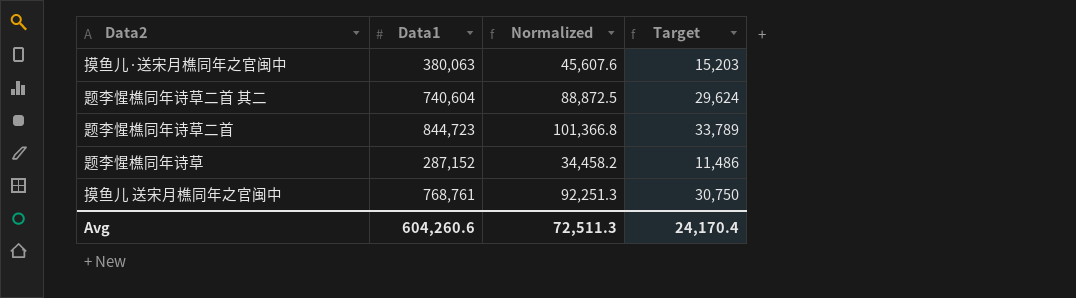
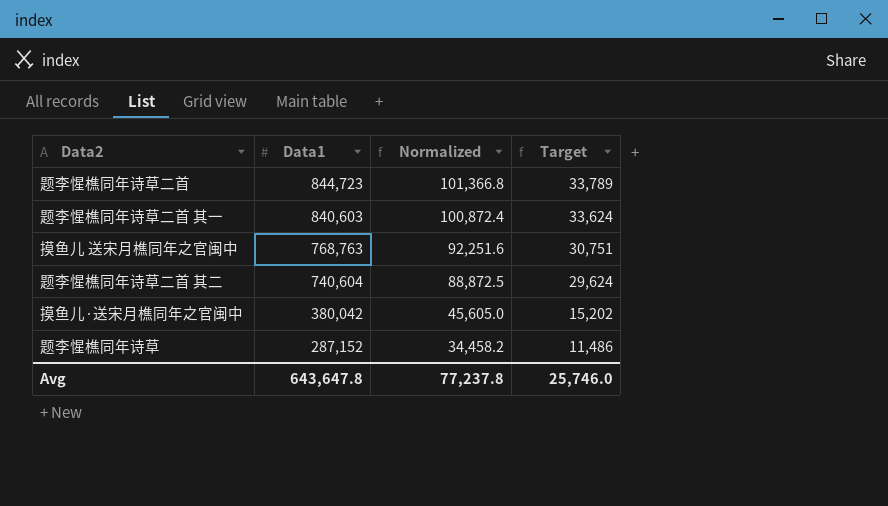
row order: none -> Data1 descending
row 题李惺樵同年诗草二首 其一: none -> 840,603 | 100,872.4 | 33,624
摸鱼儿 送宋月樵同年之官闽中 | Data1: 768,761 -> 768,763
摸鱼儿 送宋月樵同年之官闽中 | Normalized: 92,251.3 -> 92,251.6
摸鱼儿 送宋月樵同年之官闽中 | Target: 30,750 -> 30,751
摸鱼儿·送宋月樵同年之官闽中 | Data1: 380,063 -> 380,042
摸鱼儿·送宋月樵同年之官闽中 | Normalized: 45,607.6 -> 45,605.0
摸鱼儿·送宋月樵同年之官闽中 | Target: 15,203 -> 15,202
Avg | Data1: 604,260.6 -> 643,647.8
Avg | Normalized: 72,511.3 -> 77,237.8
Avg | Target: 24,170.4 -> 25,746.0

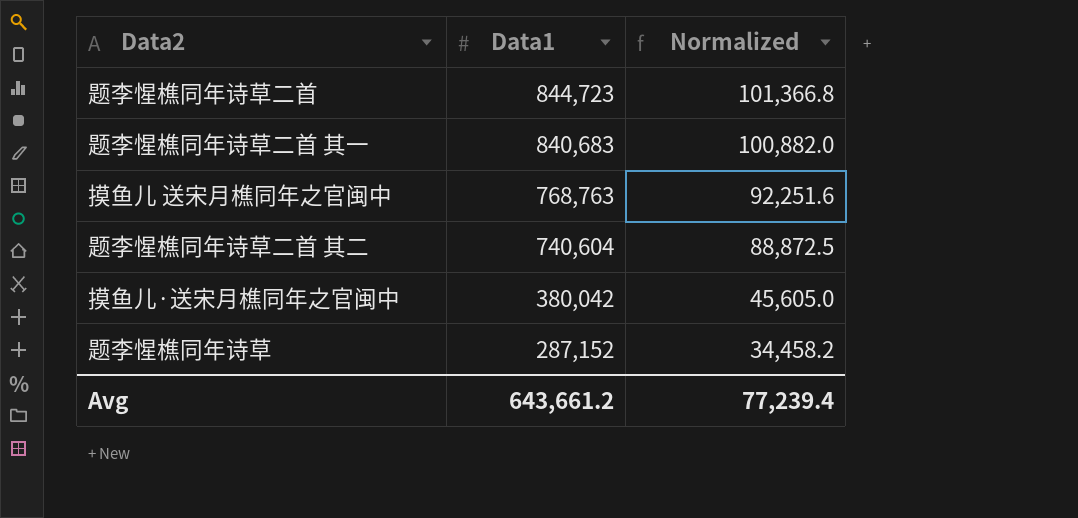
column Target | formula: [Data1] * 0.04 -> none
题李惺樵同年诗草二首 其一 | Data1: 840,603 -> 840,683
题李惺樵同年诗草二首 其一 | Normalized: 100,872.4 -> 100,882.0
Avg | Data1: 643,647.8 -> 643,661.2
Avg | Normalized: 77,237.8 -> 77,239.4

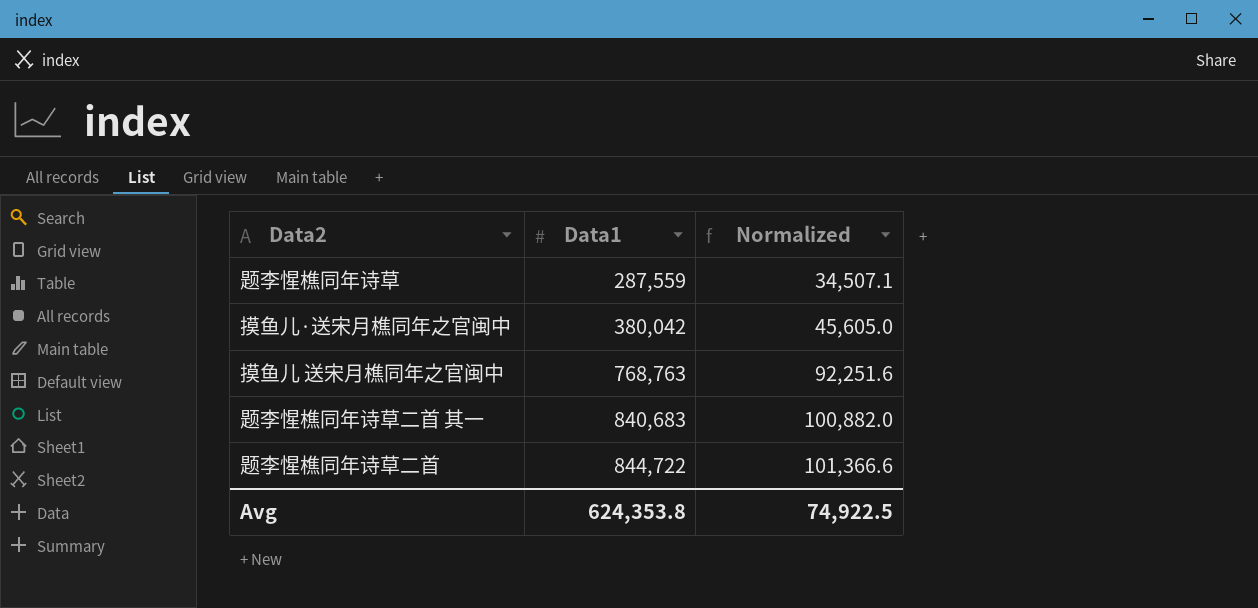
row order: Data1 descending -> Data1 ascending
row 题李惺樵同年诗草二首 其二: 740,604 | 88,872.5 -> none
题李惺樵同年诗草 | Data1: 287,152 -> 287,559
题李惺樵同年诗草 | Normalized: 34,458.2 -> 34,507.1
题李惺樵同年诗草二首 | Data1: 844,723 -> 844,722
题李惺樵同年诗草二首 | Normalized: 101,366.8 -> 101,366.6
Avg | Data1: 643,661.2 -> 624,353.8
Avg | Normalized: 77,239.4 -> 74,922.5

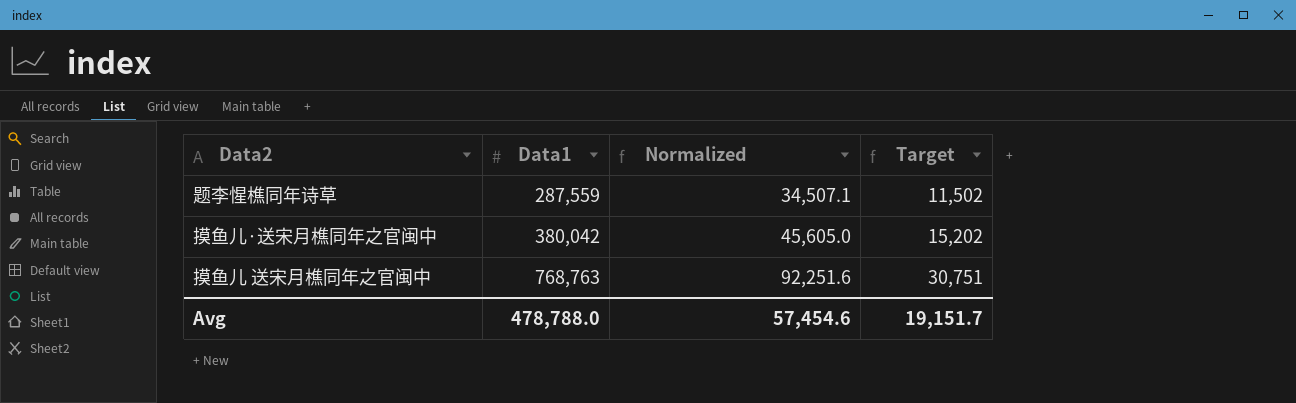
column Target | formula: none -> [Data1] * 0.04
row 题李惺樵同年诗草二首 其一: 840,683 | 100,882.0 -> none
row 题李惺樵同年诗草二首: 844,722 | 101,366.6 -> none
Avg | Data1: 624,353.8 -> 478,788.0
Avg | Normalized: 74,922.5 -> 57,454.6

